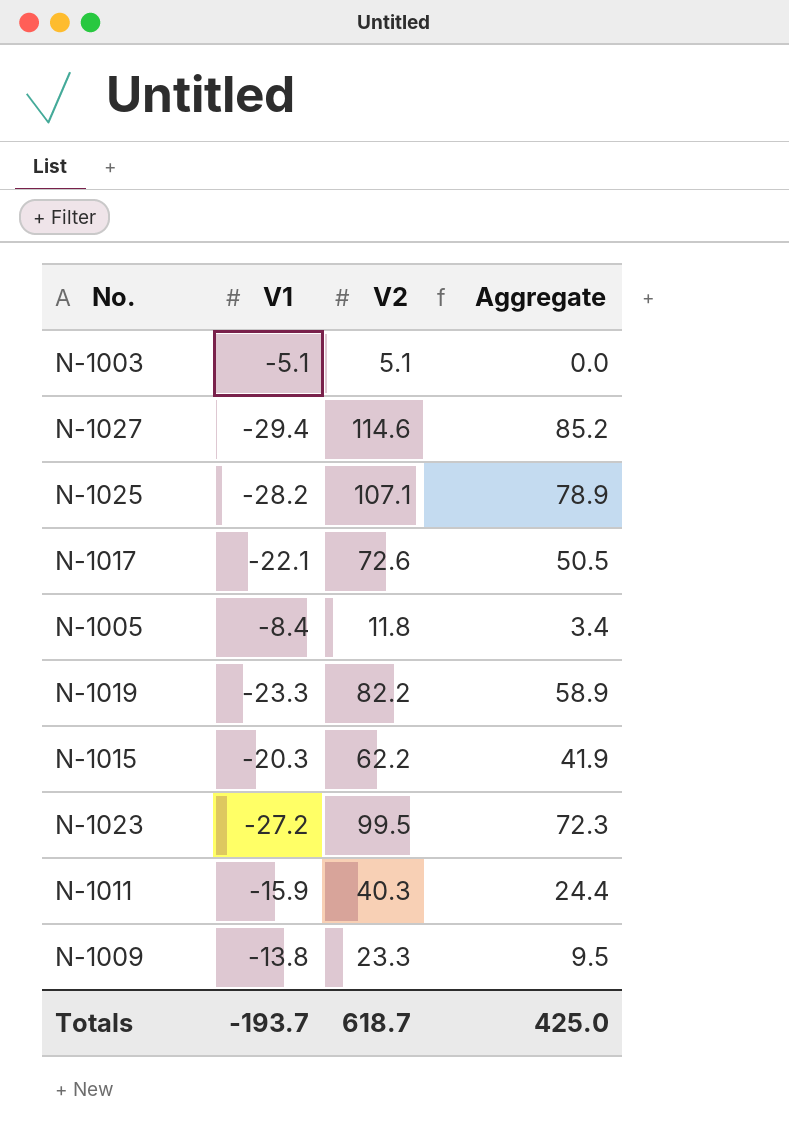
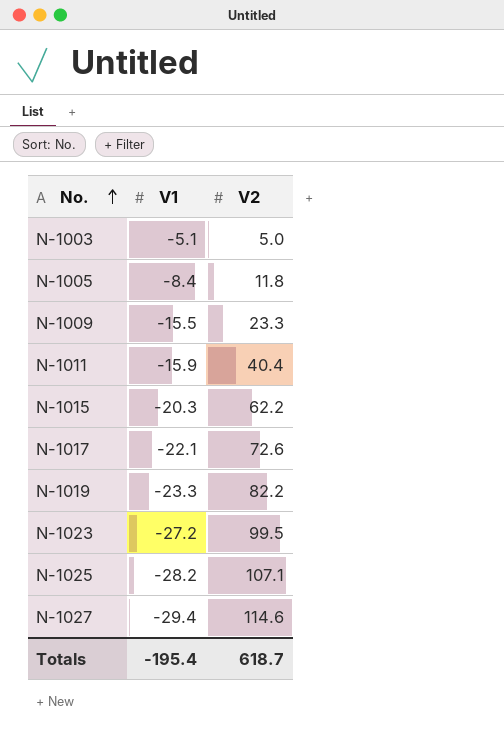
row order: none -> No. ascending
column Aggregate | formula: [V1] + [V2] -> none
N-1003 | V2: 5.1 -> 5.0
N-1009 | V1: -13.8 -> -15.5
N-1011 | V2: 40.3 -> 40.4
Totals | V1: -193.7 -> -195.4

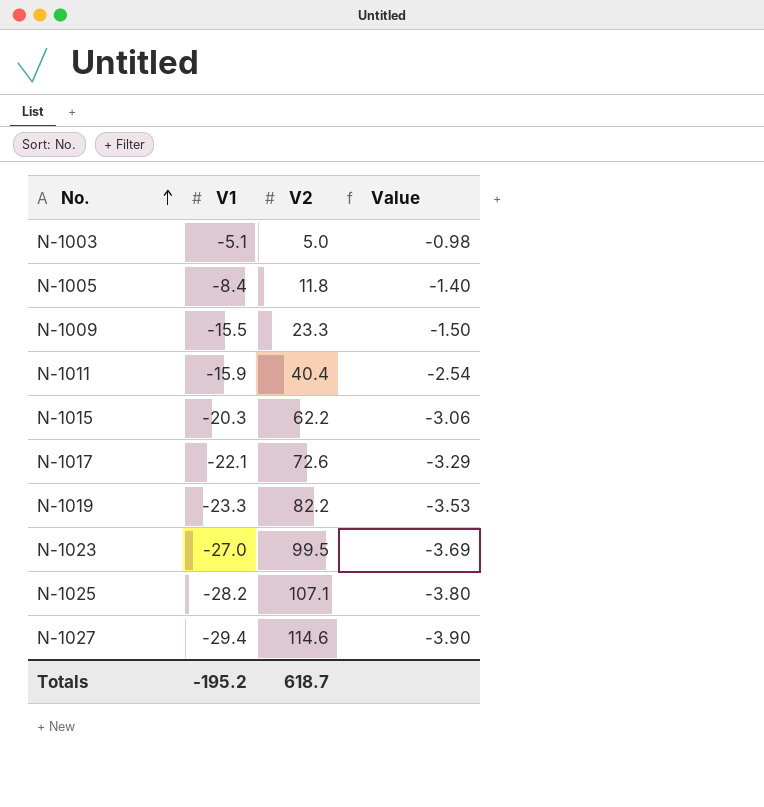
column Value | formula: none -> [V2] / [V1]
N-1023 | V1: -27.2 -> -27.0
Totals | V1: -195.4 -> -195.2

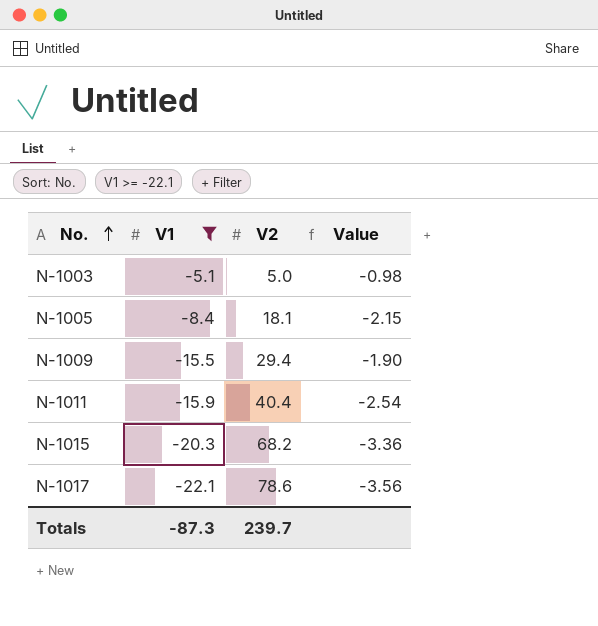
filter: none -> V1 >= -22.1
N-1005 | V2: 11.8 -> 18.1
N-1005 | Value: -1.40 -> -2.15
N-1009 | V2: 23.3 -> 29.4
N-1009 | Value: -1.50 -> -1.90
N-1015 | V2: 62.2 -> 68.2
N-1015 | Value: -3.06 -> -3.36
N-1017 | V2: 72.6 -> 78.6
N-1017 | Value: -3.29 -> -3.56
Totals | V1: -195.2 -> -87.3
Totals | V2: 618.7 -> 239.7

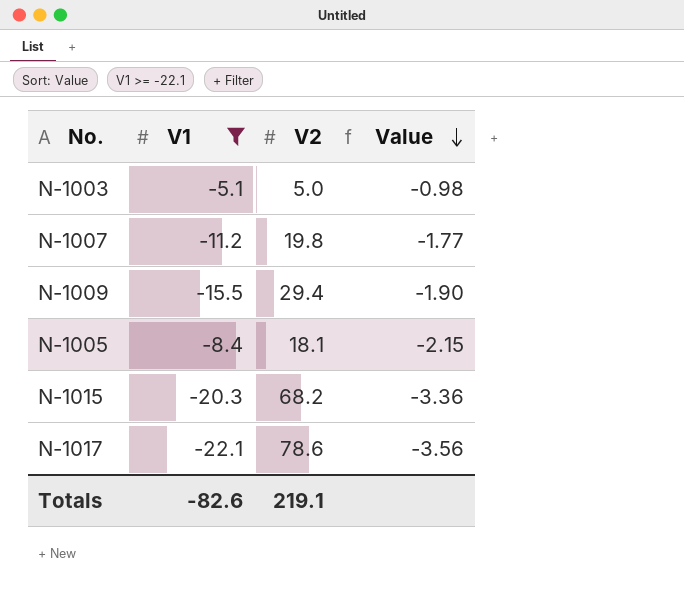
row order: No. ascending -> Value descending
row N-1011: -15.9 | 40.4 | -2.54 -> none
row N-1007: none -> -11.2 | 19.8 | -1.77
Totals | V1: -87.3 -> -82.6
Totals | V2: 239.7 -> 219.1

